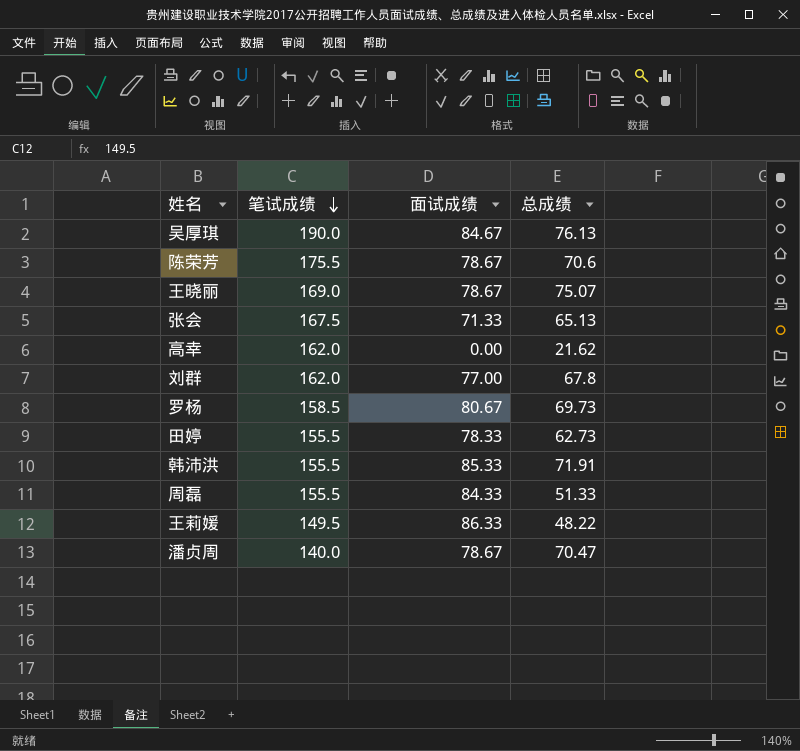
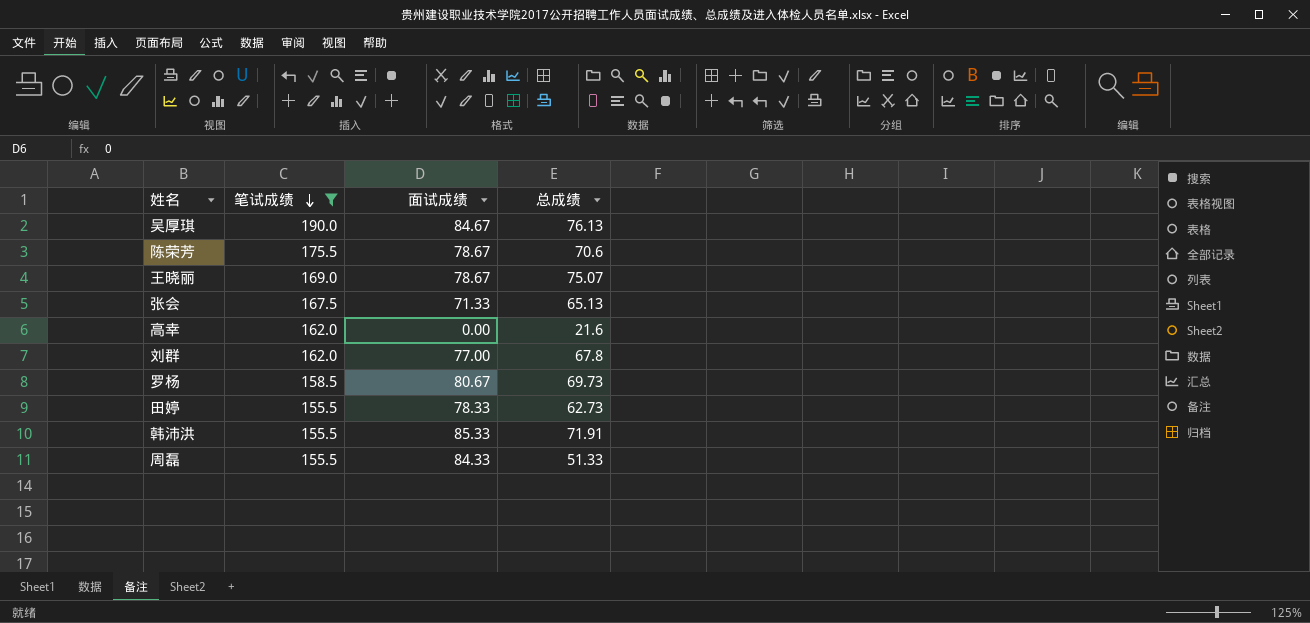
filter: none -> 笔试成绩 >= 155.5
高幸 | 总成绩: 21.62 -> 21.6

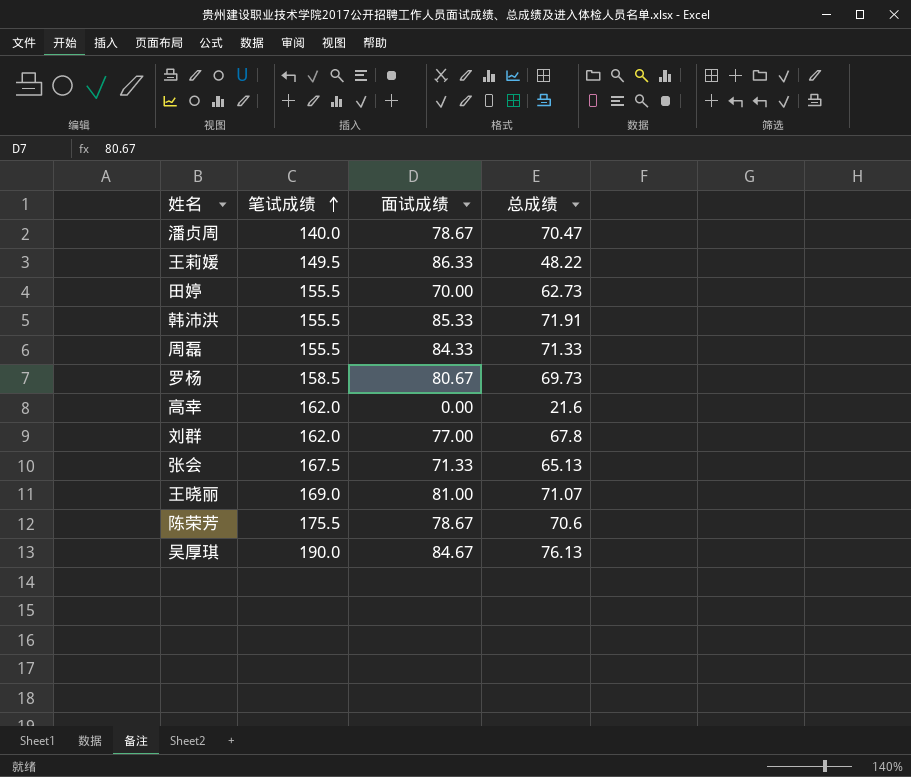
filter: 笔试成绩 >= 155.5 -> none
row order: 笔试成绩 descending -> 笔试成绩 ascending
田婷 | 面试成绩: 78.33 -> 70.00
周磊 | 总成绩: 51.33 -> 71.33
王晓丽 | 面试成绩: 78.67 -> 81.00
王晓丽 | 总成绩: 75.07 -> 71.07

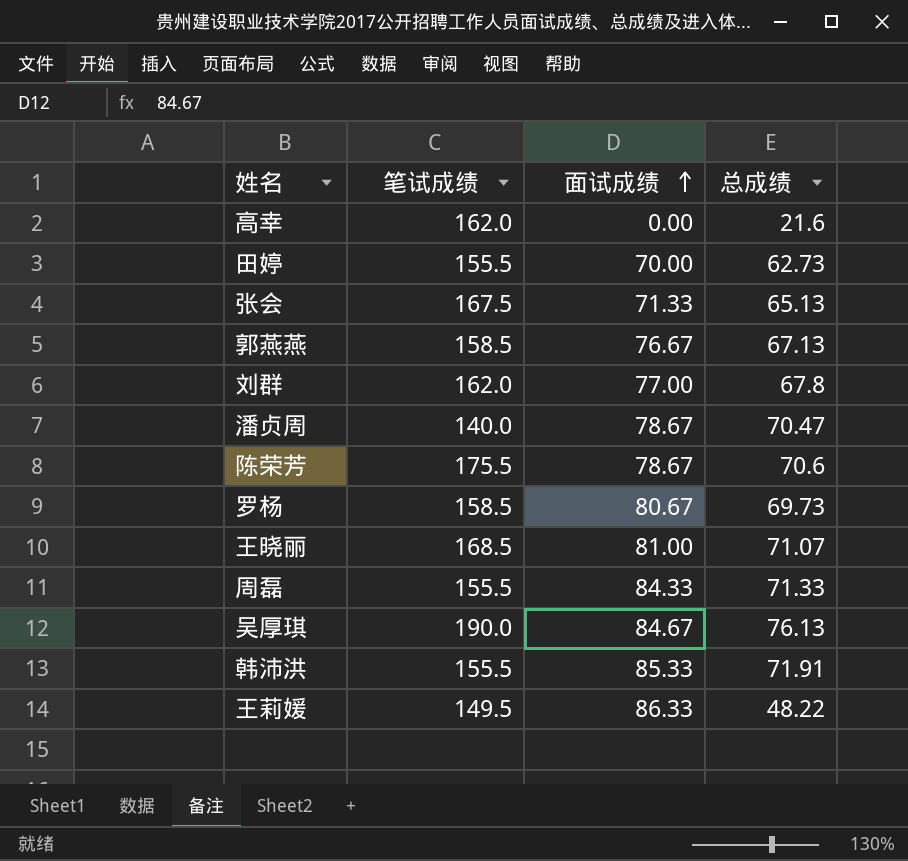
row order: 笔试成绩 ascending -> 面试成绩 ascending
row 郭燕燕: none -> 158.5 | 76.67 | 67.13
王晓丽 | 笔试成绩: 169.0 -> 168.5

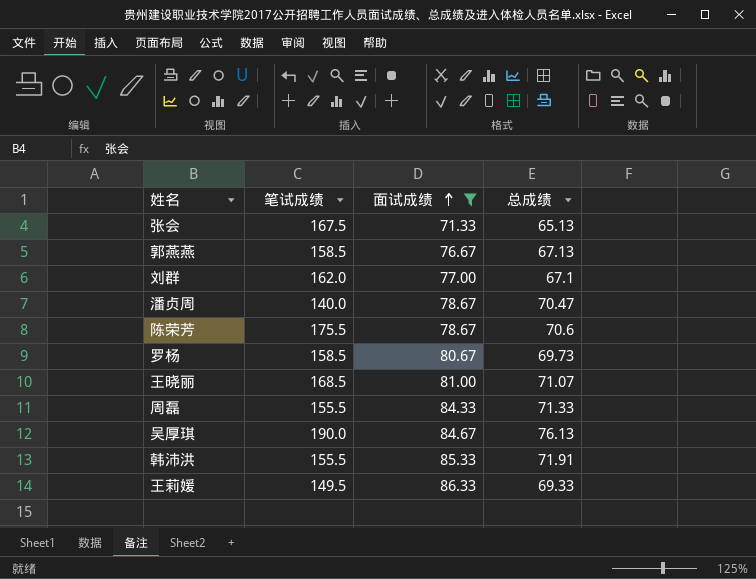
filter: none -> 面试成绩 >= 71.33
刘群 | 总成绩: 67.8 -> 67.1
王莉媛 | 总成绩: 48.22 -> 69.33

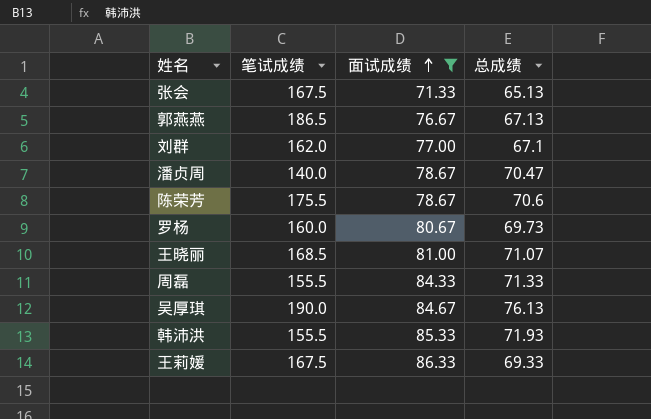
郭燕燕 | 笔试成绩: 158.5 -> 186.5
罗杨 | 笔试成绩: 158.5 -> 160.0
韩沛洪 | 总成绩: 71.91 -> 71.93
王莉媛 | 笔试成绩: 149.5 -> 167.5

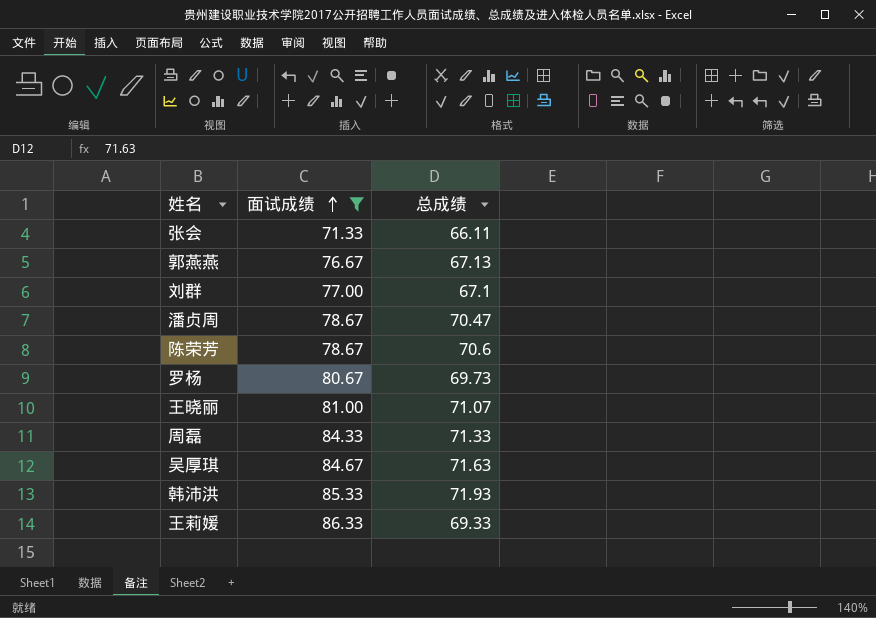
column 笔试成绩 | position: 2 -> none
张会 | 总成绩: 65.13 -> 66.11
吴厚琪 | 总成绩: 76.13 -> 71.63

